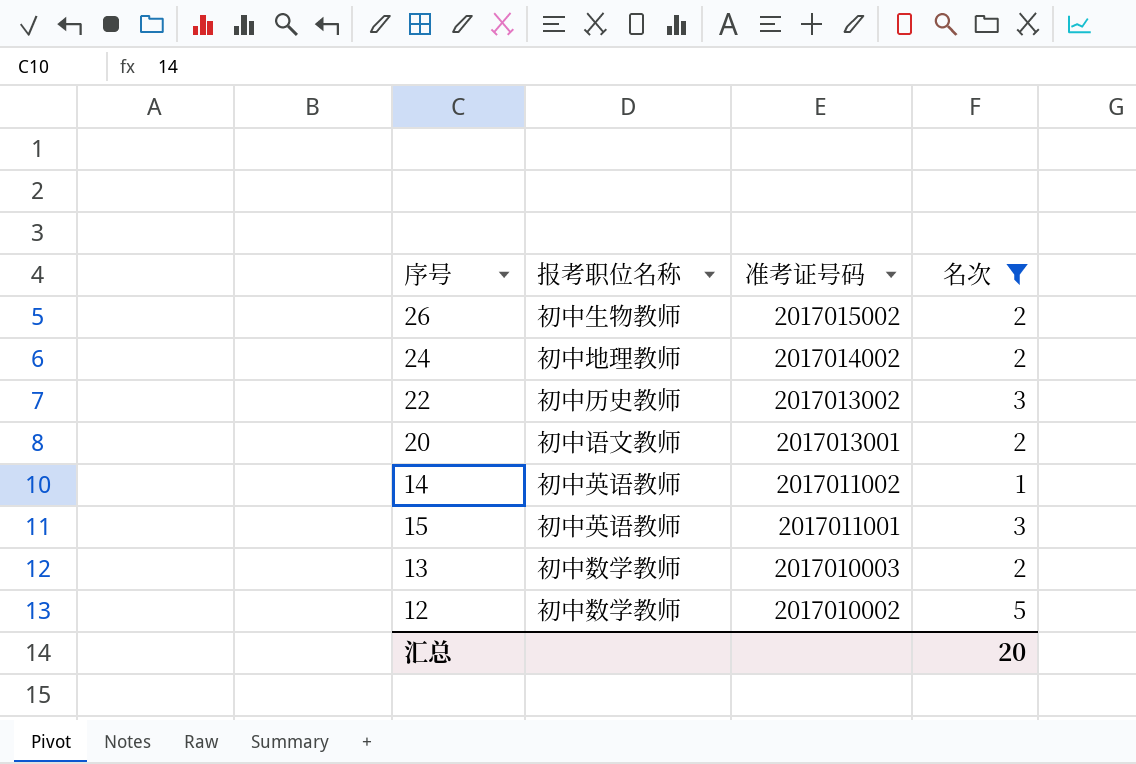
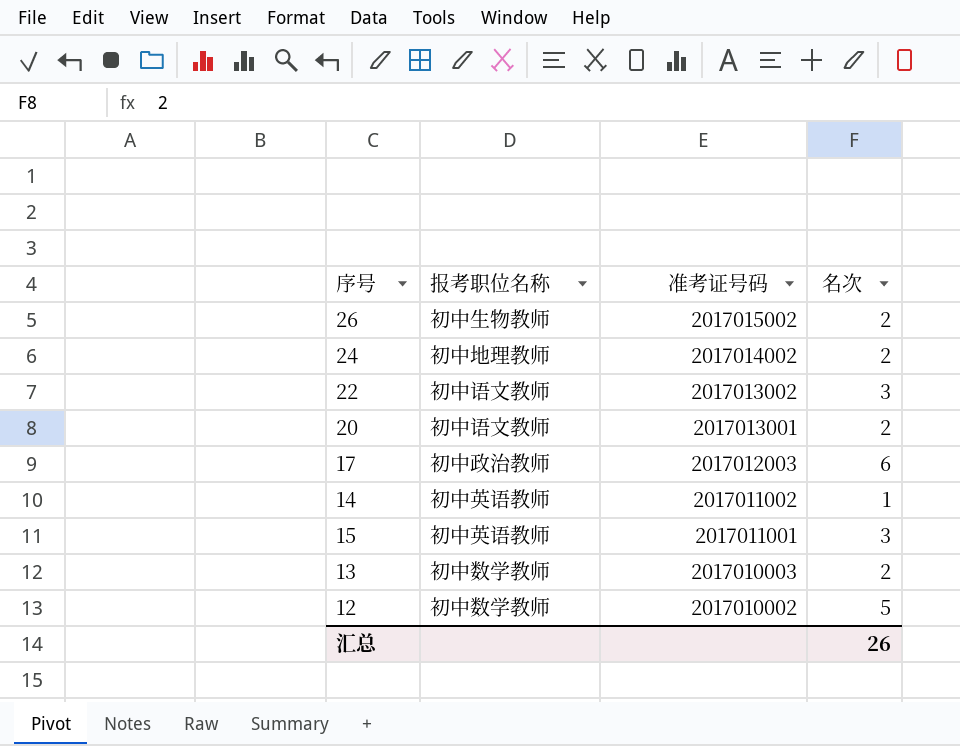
filter: 名次 != 6 -> none
22 | 报考职位名称: 初中历史教师 -> 初中语文教师
汇总 | 名次: 20 -> 26

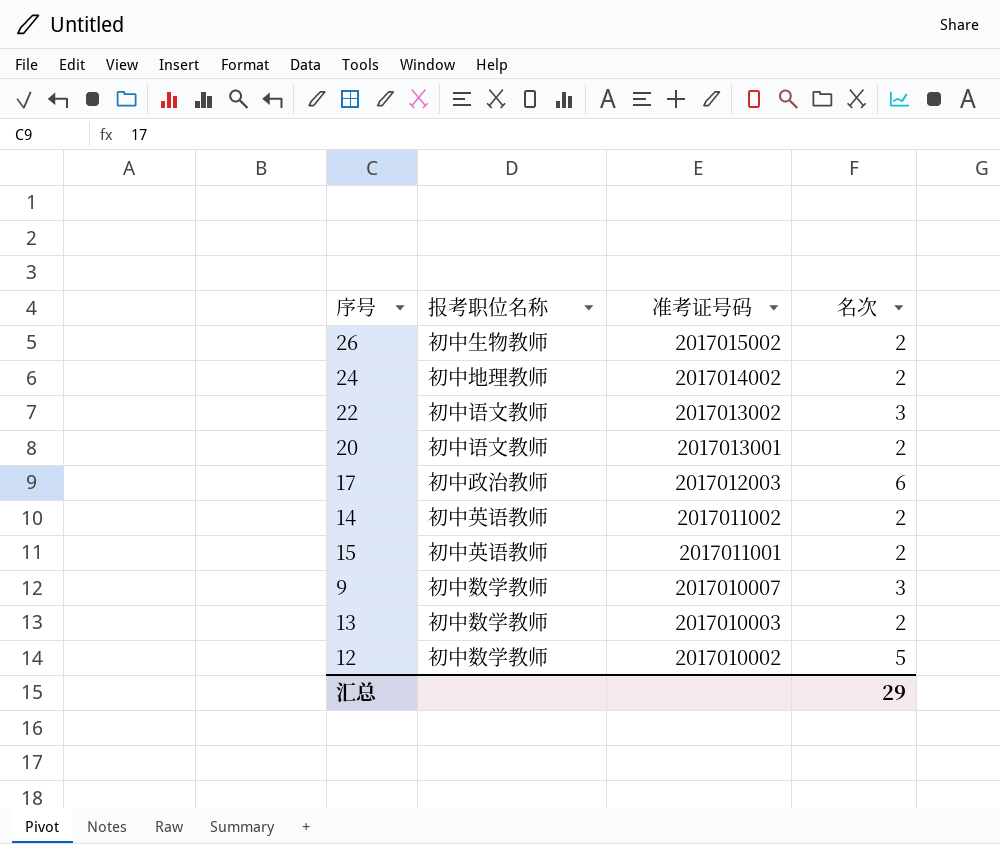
14 | 名次: 1 -> 2
15 | 名次: 3 -> 2
row 9: none -> 初中数学教师 | 2017010007 | 3
汇总 | 名次: 26 -> 29

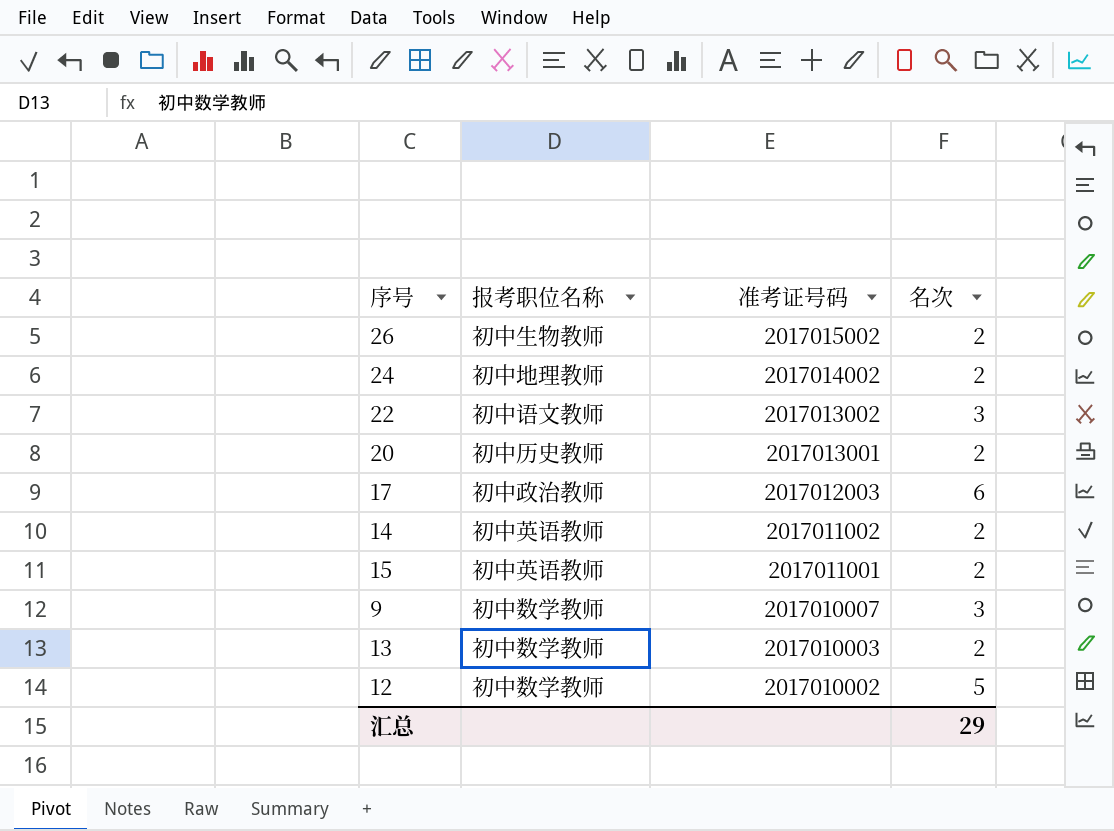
20 | 报考职位名称: 初中语文教师 -> 初中历史教师

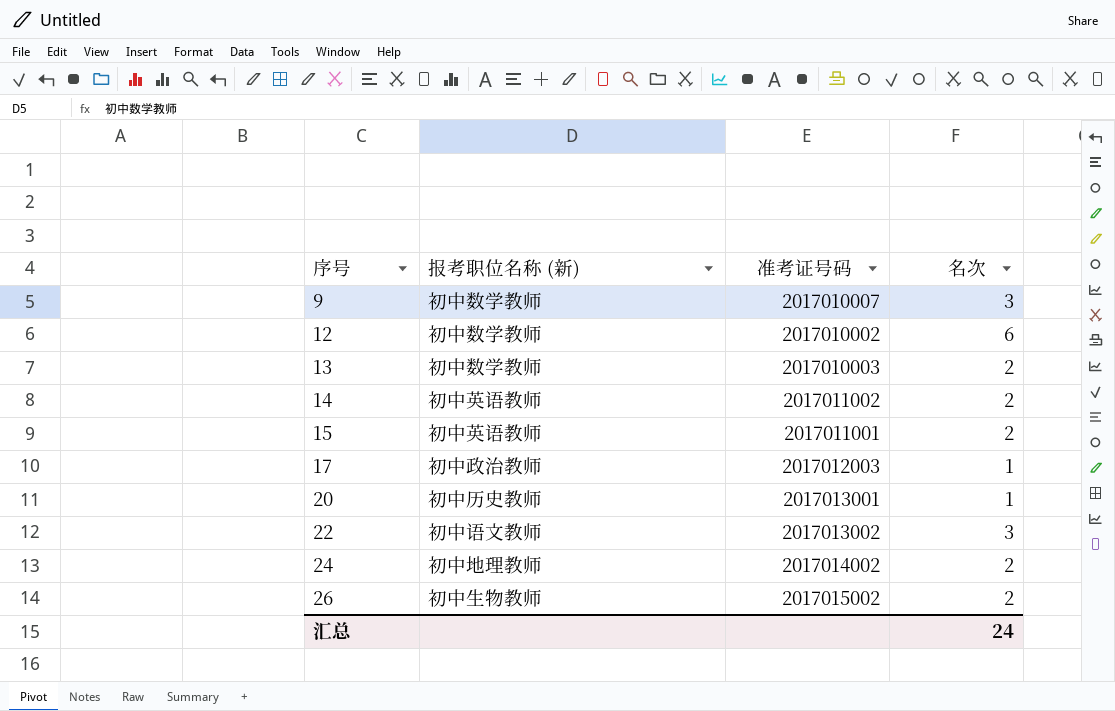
row order: 准考证号码 descending -> 序号 ascending
column name: 报考职位名称 -> 报考职位名称 (新)
12 | 名次: 5 -> 6
17 | 名次: 6 -> 1
20 | 名次: 2 -> 1
汇总 | 名次: 29 -> 24

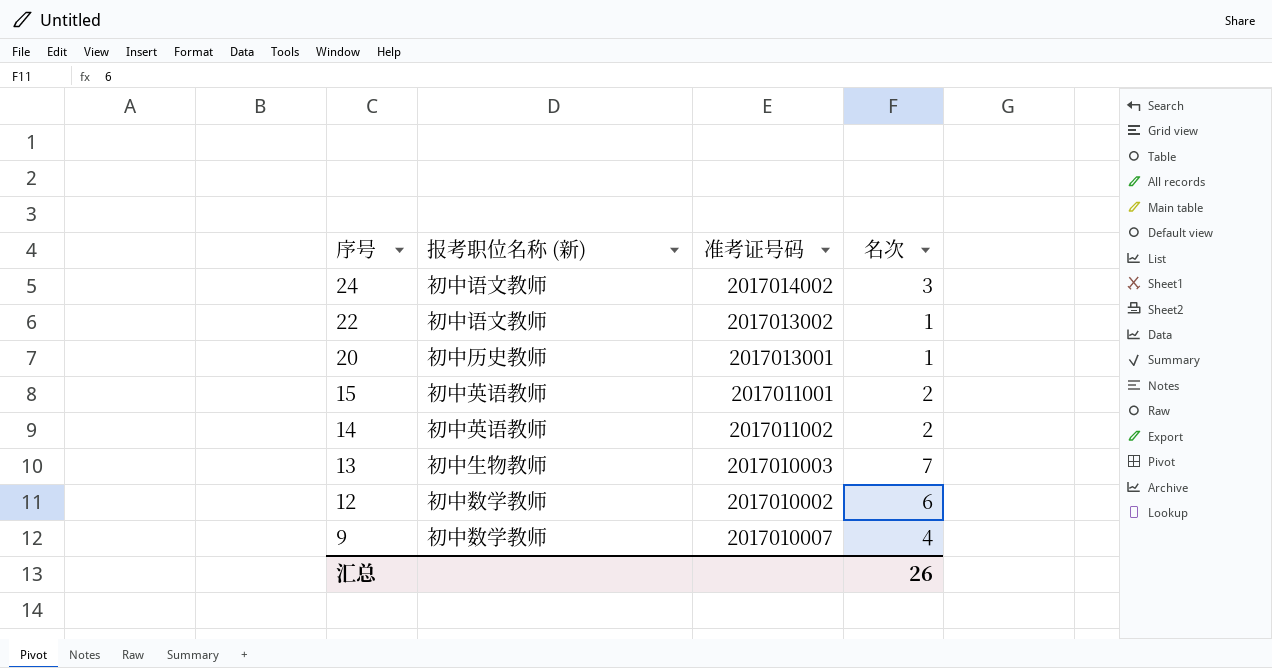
row order: 序号 ascending -> 序号 descending
row 17: 初中政治教师 | 2017012003 | 1 -> none
row 26: 初中生物教师 | 2017015002 | 2 -> none
24 | 报考职位名称 (新): 初中地理教师 -> 初中语文教师
24 | 名次: 2 -> 3
22 | 名次: 3 -> 1
13 | 报考职位名称 (新): 初中数学教师 -> 初中生物教师
13 | 名次: 2 -> 7
9 | 名次: 3 -> 4
汇总 | 名次: 24 -> 26

